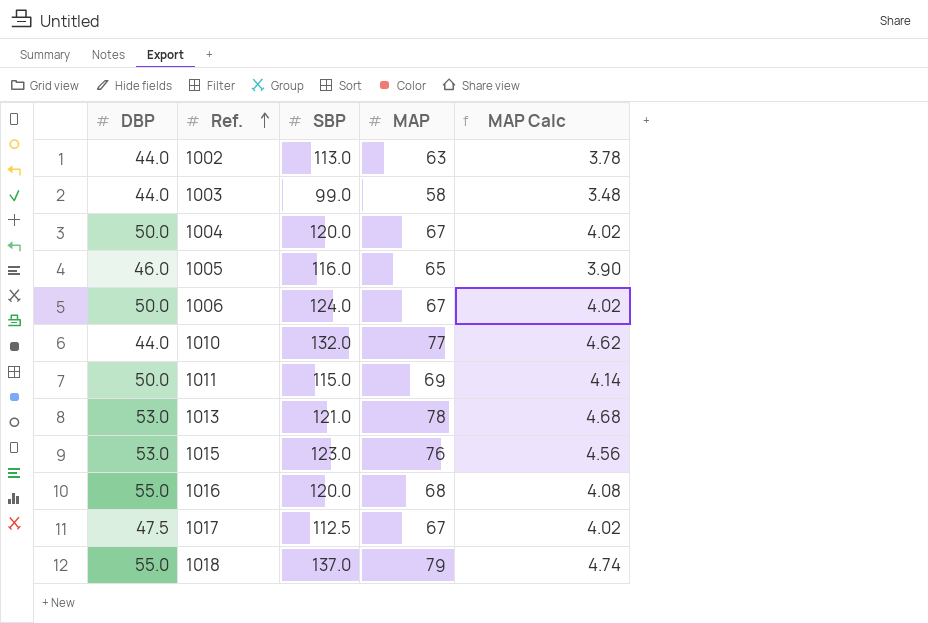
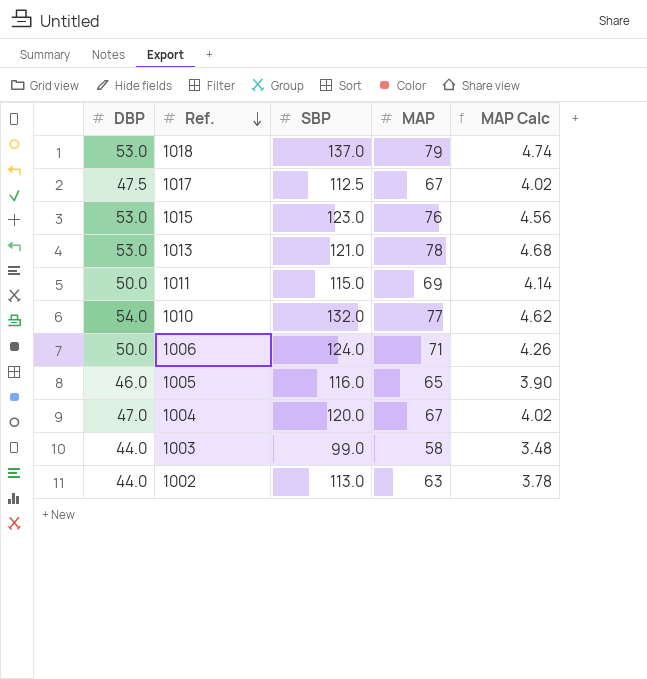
row order: Ref. ascending -> Ref. descending
row 1016: 55.0 | 120.0 | 68 | 4.08 -> none
1018 | DBP: 55.0 -> 53.0
1010 | DBP: 44.0 -> 54.0
1006 | MAP: 67 -> 71
1006 | MAP Calc: 4.02 -> 4.26
1004 | DBP: 50.0 -> 47.0

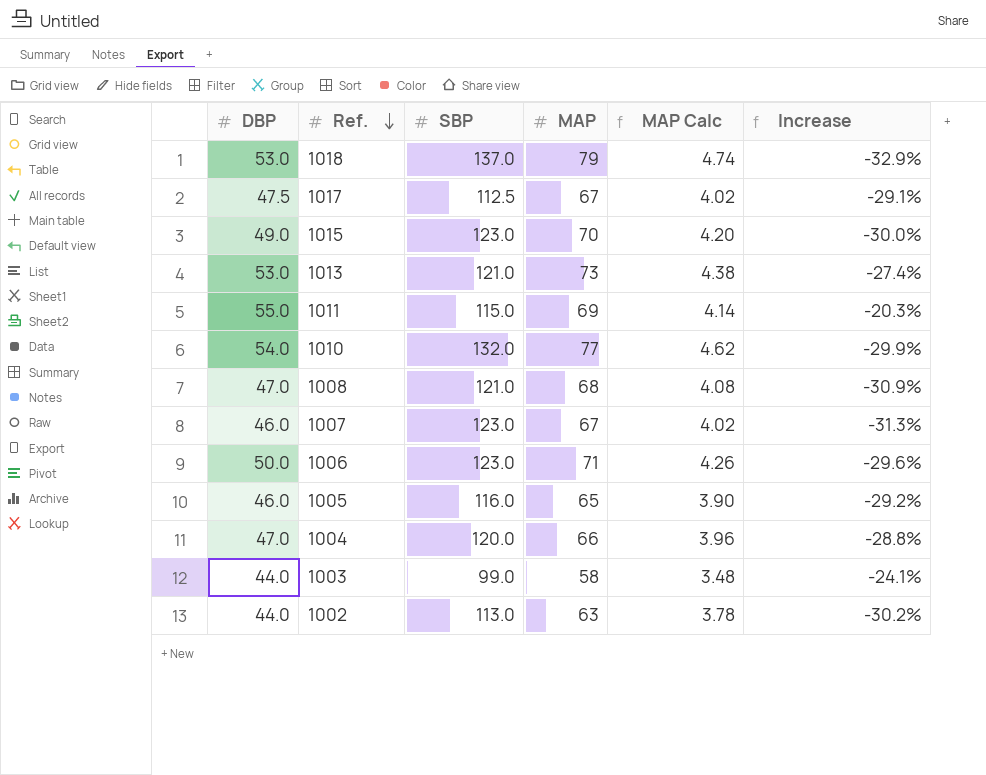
column Increase | formula: none -> ([DBP] - [MAP]) / [MAP]
1015 | DBP: 53.0 -> 49.0
1015 | MAP: 76 -> 70
1015 | MAP Calc: 4.56 -> 4.20
1013 | MAP: 78 -> 73
1013 | MAP Calc: 4.68 -> 4.38
1011 | DBP: 50.0 -> 55.0
row 1008: none -> 47.0 | 121.0 | 68 | 4.08 | -30.9%
row 1007: none -> 46.0 | 123.0 | 67 | 4.02 | -31.3%
1006 | SBP: 124.0 -> 123.0
1004 | MAP: 67 -> 66
1004 | MAP Calc: 4.02 -> 3.96

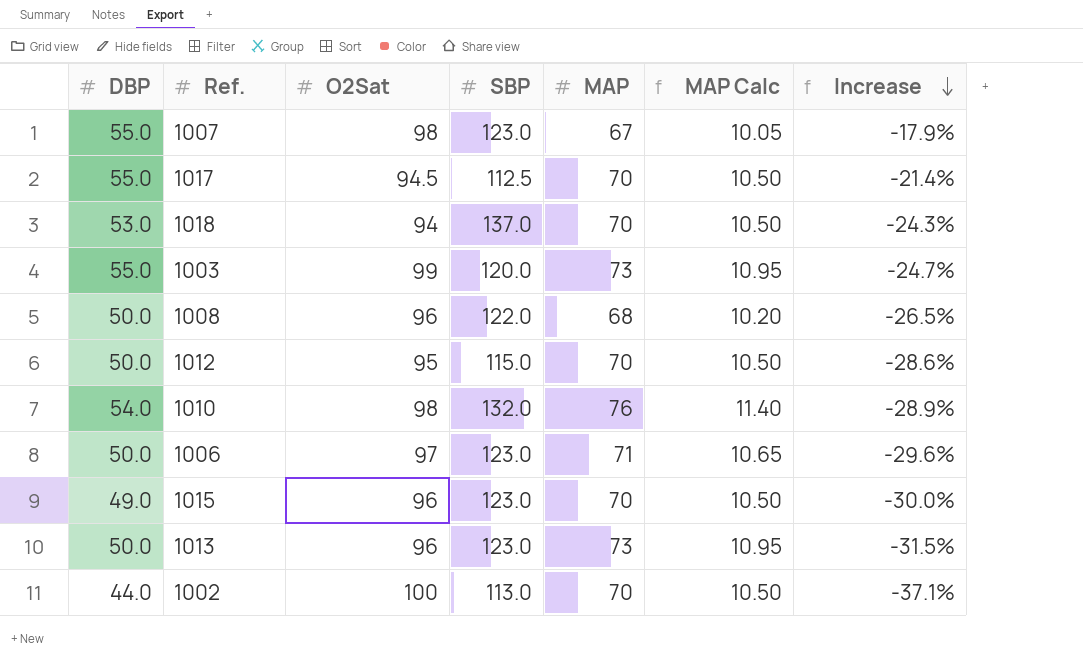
row order: Ref. descending -> Increase descending
column O2Sat | position: none -> 3
column MAP Calc | formula: [MAP] * 0.06 -> [MAP] * 0.15
row 1011: 55.0 | 115.0 | 69 | 4.14 | -20.3% -> none
row 1005: 46.0 | 116.0 | 65 | 3.90 | -29.2% -> none
row 1004: 47.0 | 120.0 | 66 | 3.96 | -28.8% -> none
1007 | DBP: 46.0 -> 55.0
1007 | Increase: -31.3% -> -17.9%
1017 | DBP: 47.5 -> 55.0
1017 | MAP: 67 -> 70
1017 | Increase: -29.1% -> -21.4%
1018 | MAP: 79 -> 70
1018 | Increase: -32.9% -> -24.3%
1003 | DBP: 44.0 -> 55.0
1003 | SBP: 99.0 -> 120.0
1003 | MAP: 58 -> 73
1003 | Increase: -24.1% -> -24.7%
1008 | DBP: 47.0 -> 50.0
1008 | SBP: 121.0 -> 122.0
1008 | Increase: -30.9% -> -26.5%
row 1012: none -> 50.0 | 95 | 115.0 | 70 | 10.50 | -28.6%
1010 | MAP: 77 -> 76
1010 | Increase: -29.9% -> -28.9%
1013 | DBP: 53.0 -> 50.0
1013 | SBP: 121.0 -> 123.0
1013 | Increase: -27.4% -> -31.5%
1002 | MAP: 63 -> 70
1002 | Increase: -30.2% -> -37.1%

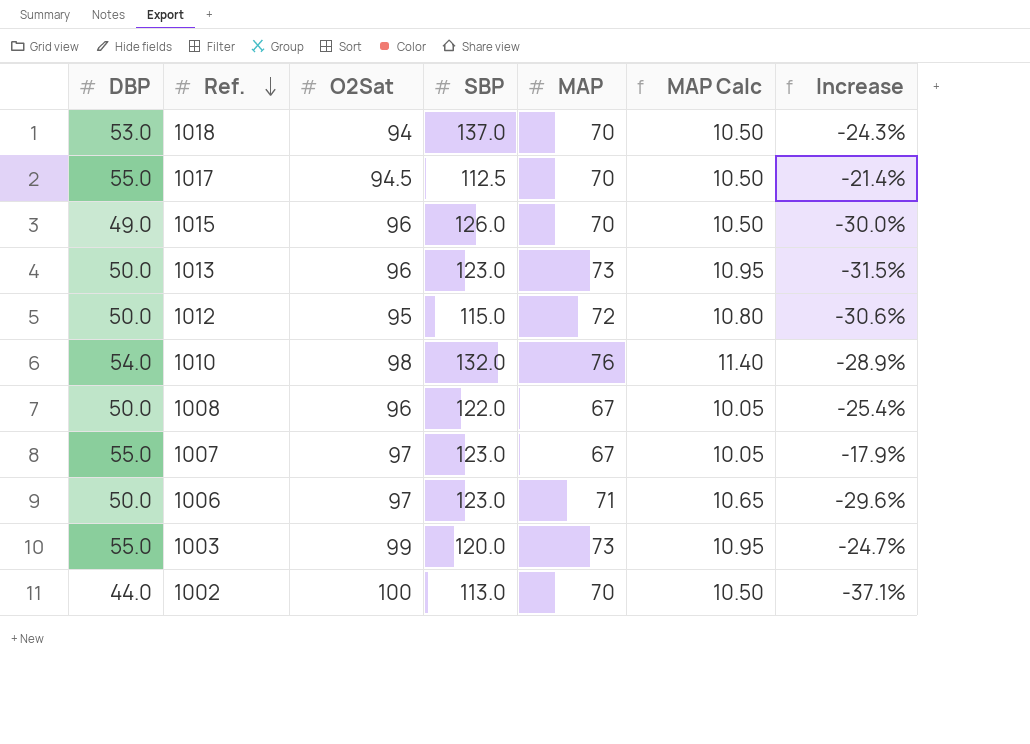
row order: Increase descending -> Ref. descending
1015 | SBP: 123.0 -> 126.0
1012 | MAP: 70 -> 72
1012 | MAP Calc: 10.50 -> 10.80
1012 | Increase: -28.6% -> -30.6%
1008 | MAP: 68 -> 67
1008 | MAP Calc: 10.20 -> 10.05
1008 | Increase: -26.5% -> -25.4%
1007 | O2Sat: 98 -> 97

